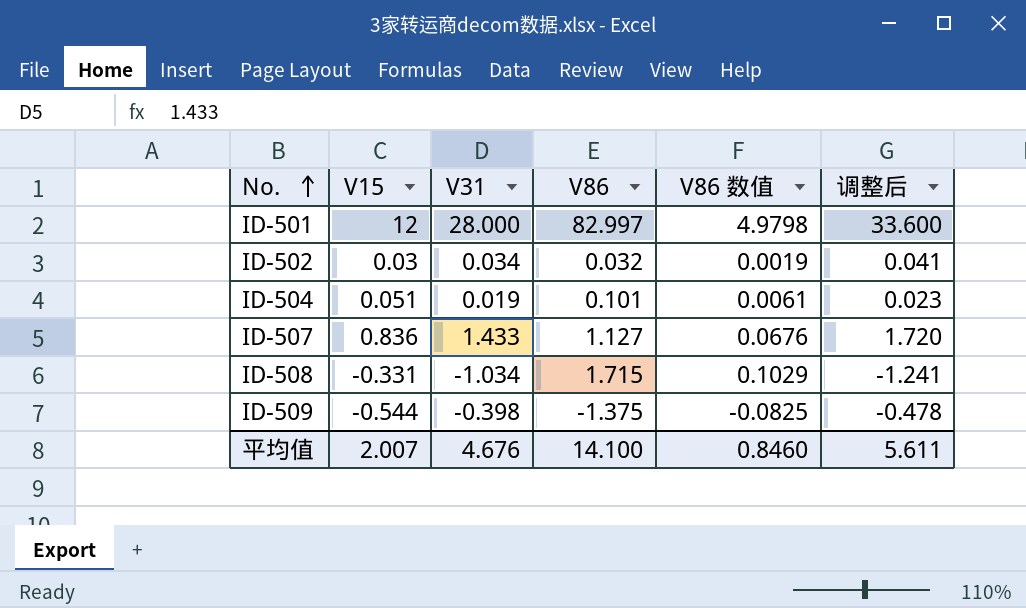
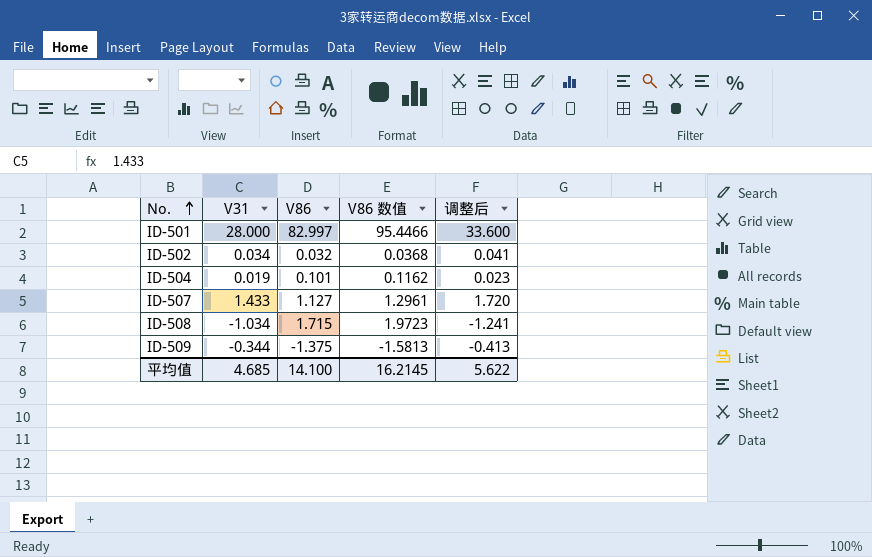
column V15 | position: 2 -> none
column V86 数值 | formula: [V86] * 0.06 -> [V86] * 1.15
ID-509 | V31: -0.398 -> -0.344
ID-509 | 调整后: -0.478 -> -0.413
平均值 | V31: 4.676 -> 4.685
平均值 | V86 数值: 0.8460 -> 16.2145
平均值 | 调整后: 5.611 -> 5.622

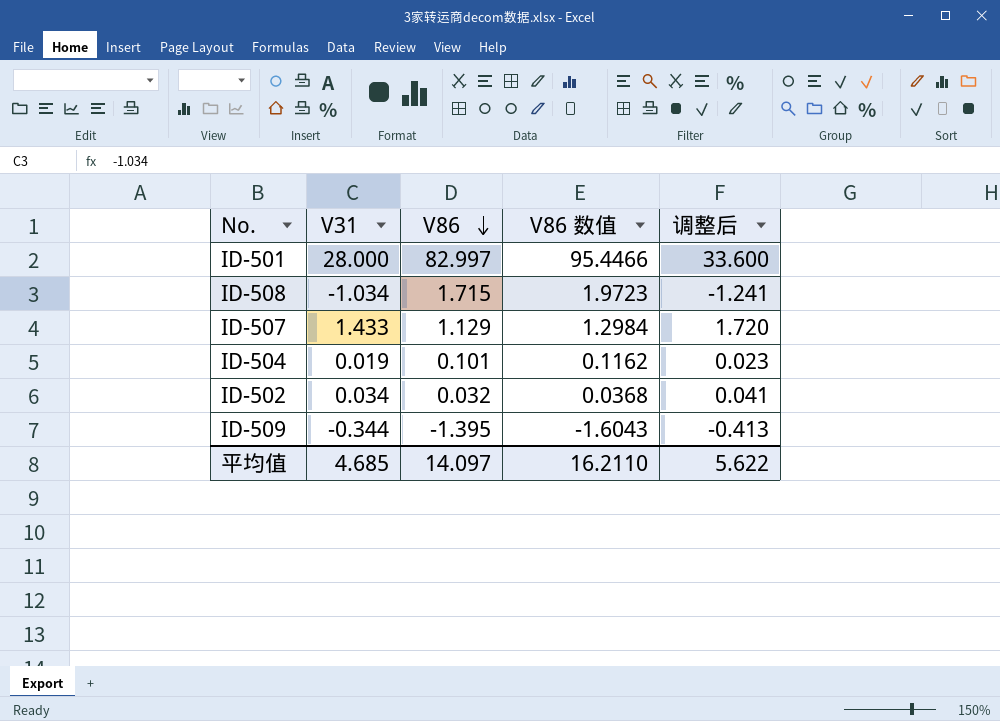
row order: No. ascending -> V86 descending
ID-507 | V86: 1.127 -> 1.129
ID-507 | V86 数值: 1.2961 -> 1.2984
ID-509 | V86: -1.375 -> -1.395
ID-509 | V86 数值: -1.5813 -> -1.6043
平均值 | V86: 14.100 -> 14.097
平均值 | V86 数值: 16.2145 -> 16.2110

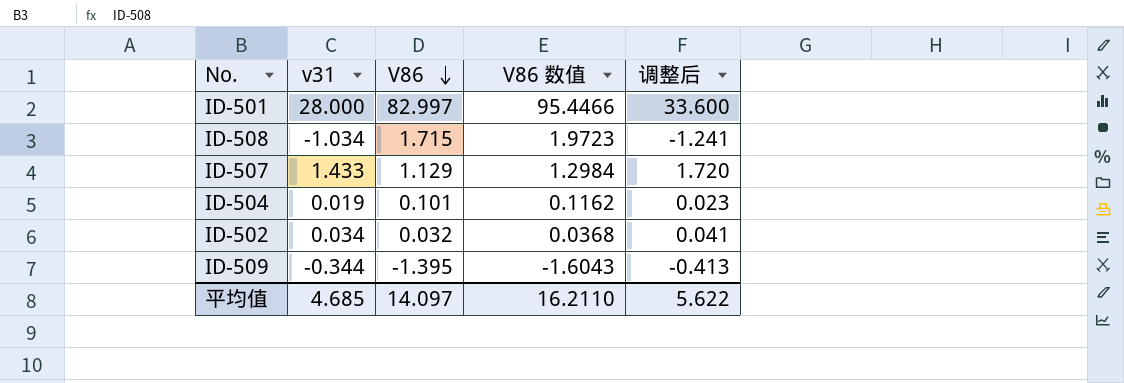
column name: V31 -> v31

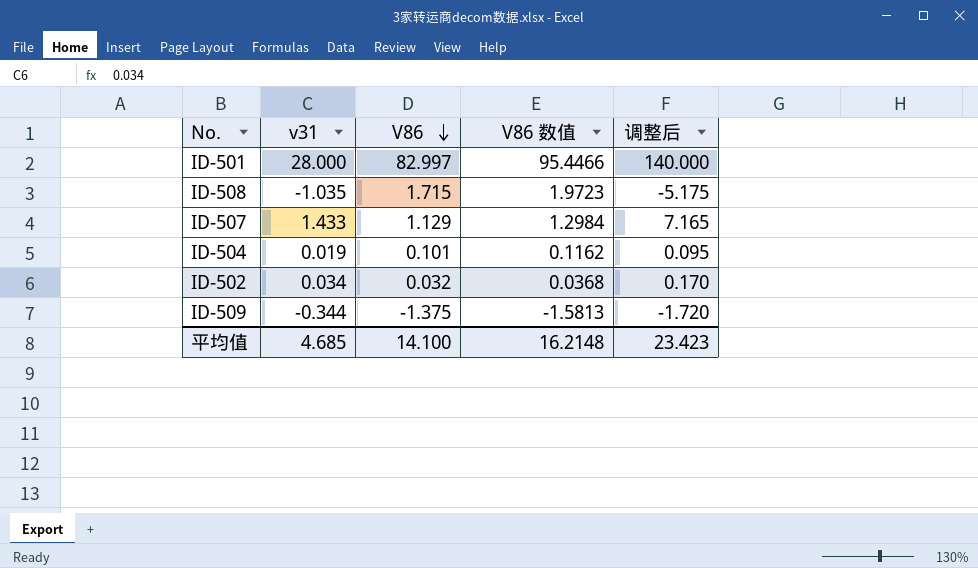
column 调整后 | formula: [v31] * 1.2 -> [v31] * 5
ID-508 | v31: -1.034 -> -1.035
ID-509 | V86: -1.395 -> -1.375
ID-509 | V86 数值: -1.6043 -> -1.5813
平均值 | V86: 14.097 -> 14.100
平均值 | V86 数值: 16.2110 -> 16.2148
平均值 | 调整后: 5.622 -> 23.423

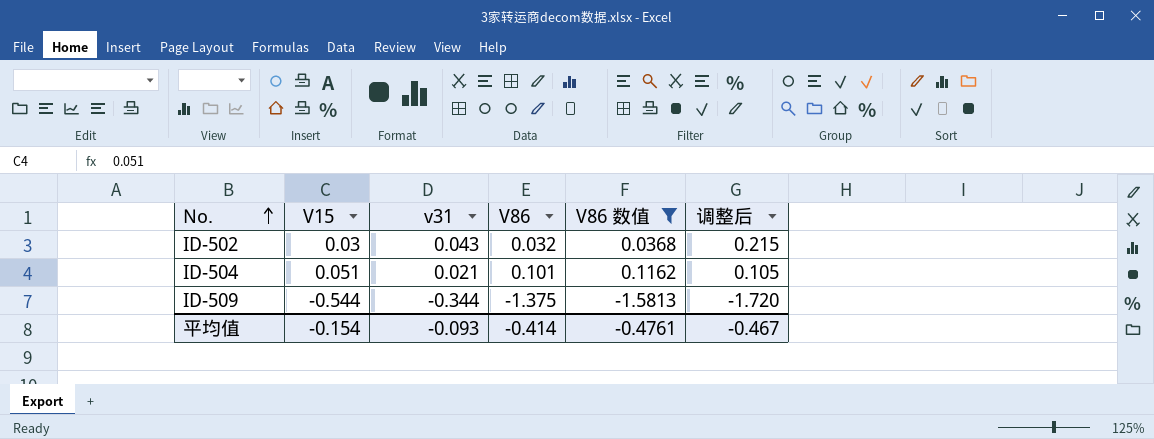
filter: none -> V86 数值 <= 0.1162
row order: V86 descending -> No. ascending
column V15 | position: none -> 2
ID-502 | v31: 0.034 -> 0.043
ID-502 | 调整后: 0.170 -> 0.215
ID-504 | v31: 0.019 -> 0.021
ID-504 | 调整后: 0.095 -> 0.105
平均值 | v31: 4.685 -> -0.093
平均值 | V86: 14.100 -> -0.414
平均值 | V86 数值: 16.2148 -> -0.4761
平均值 | 调整后: 23.423 -> -0.467

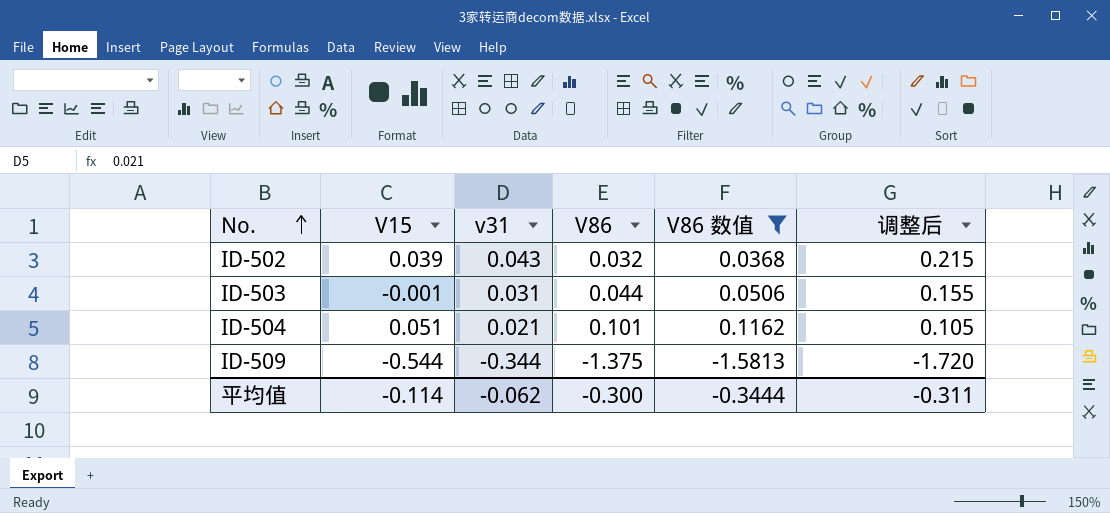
ID-502 | V15: 0.03 -> 0.039
row ID-503: none -> -0.001 | 0.031 | 0.044 | 0.0506 | 0.155
平均值 | V15: -0.154 -> -0.114
平均值 | v31: -0.093 -> -0.062
平均值 | V86: -0.414 -> -0.300
平均值 | V86 数值: -0.4761 -> -0.3444
平均值 | 调整后: -0.467 -> -0.311

